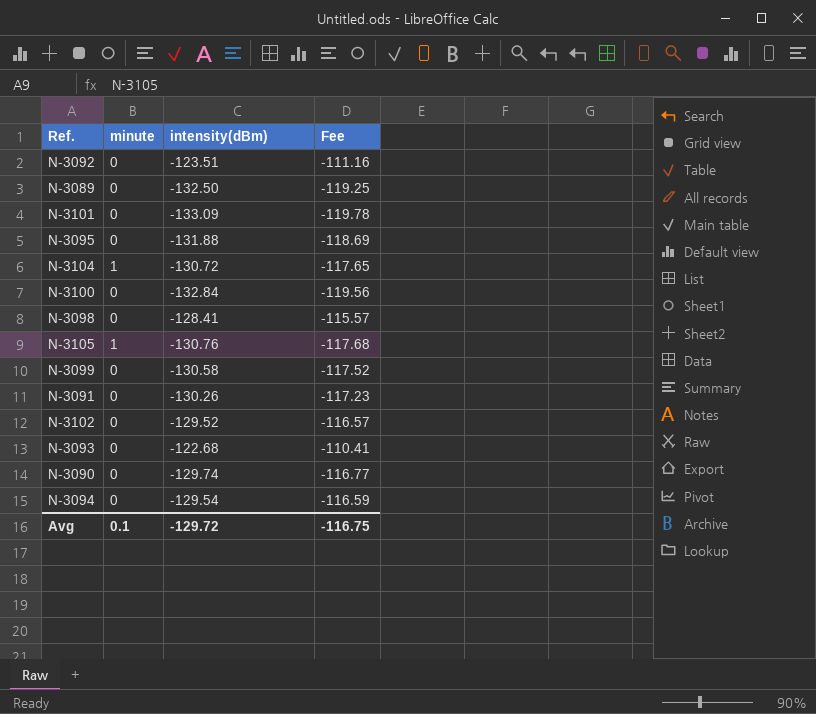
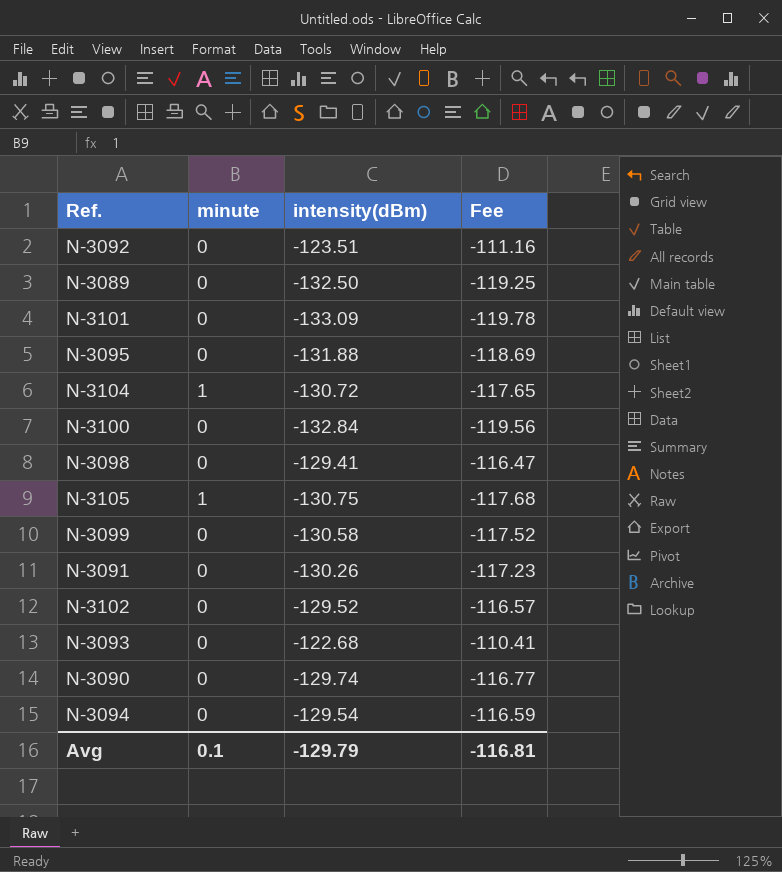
N-3098 | intensity(dBm): -128.41 -> -129.41
N-3098 | Fee: -115.57 -> -116.47
N-3105 | intensity(dBm): -130.76 -> -130.75
Avg | intensity(dBm): -129.72 -> -129.79
Avg | Fee: -116.75 -> -116.81

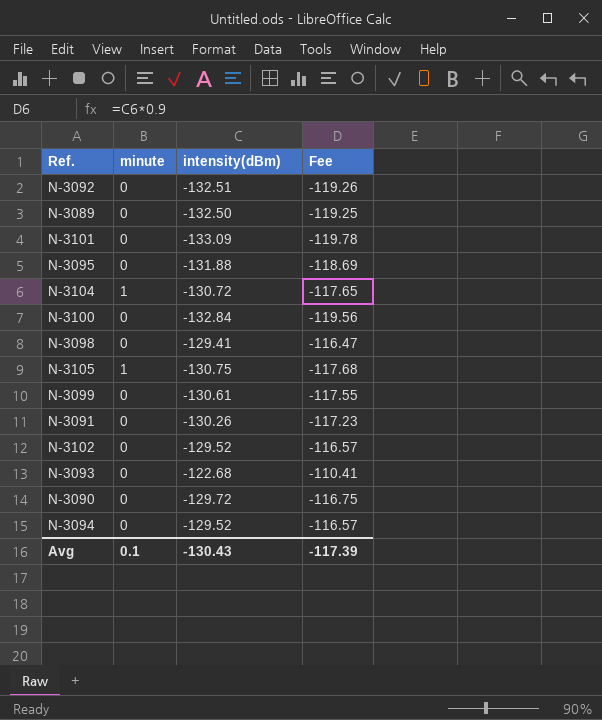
N-3092 | intensity(dBm): -123.51 -> -132.51
N-3092 | Fee: -111.16 -> -119.26
N-3099 | intensity(dBm): -130.58 -> -130.61
N-3099 | Fee: -117.52 -> -117.55
N-3090 | intensity(dBm): -129.74 -> -129.72
N-3090 | Fee: -116.77 -> -116.75
N-3094 | intensity(dBm): -129.54 -> -129.52
N-3094 | Fee: -116.59 -> -116.57
Avg | intensity(dBm): -129.79 -> -130.43
Avg | Fee: -116.81 -> -117.39

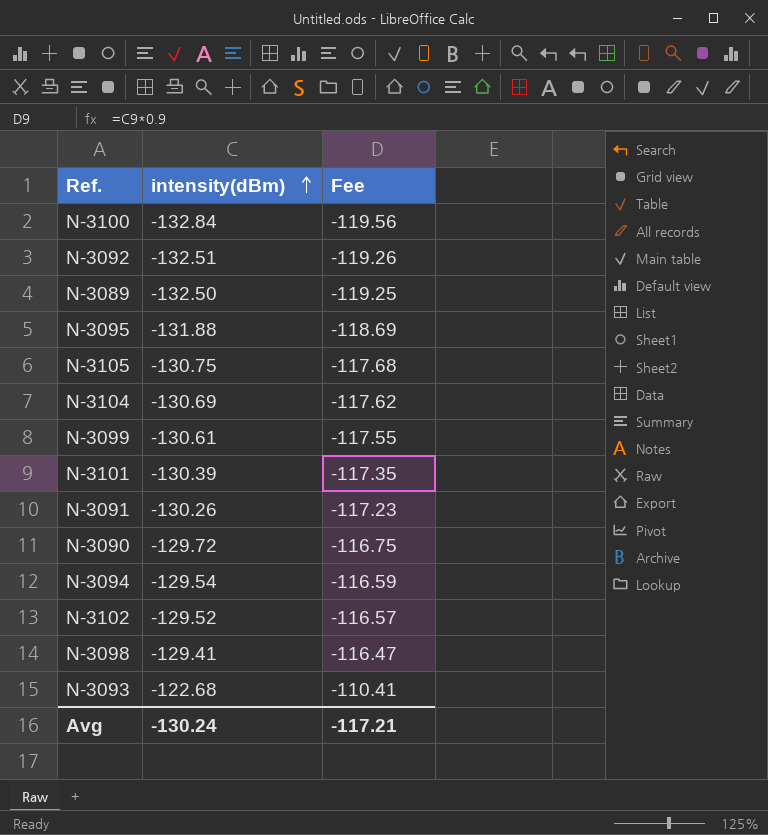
row order: none -> intensity(dBm) ascending
column minute | position: 2 -> none
N-3104 | intensity(dBm): -130.72 -> -130.69
N-3104 | Fee: -117.65 -> -117.62
N-3101 | intensity(dBm): -133.09 -> -130.39
N-3101 | Fee: -119.78 -> -117.35
N-3094 | intensity(dBm): -129.52 -> -129.54
N-3094 | Fee: -116.57 -> -116.59
Avg | intensity(dBm): -130.43 -> -130.24
Avg | Fee: -117.39 -> -117.21

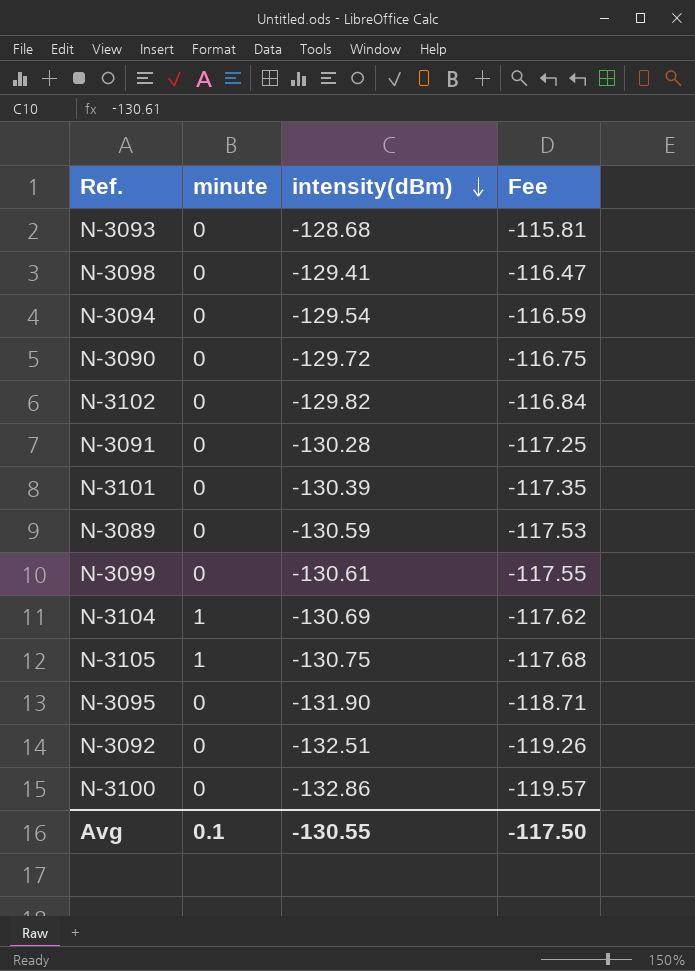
row order: intensity(dBm) ascending -> intensity(dBm) descending
column minute | position: none -> 2
N-3093 | intensity(dBm): -122.68 -> -128.68
N-3093 | Fee: -110.41 -> -115.81
N-3102 | intensity(dBm): -129.52 -> -129.82
N-3102 | Fee: -116.57 -> -116.84
N-3091 | intensity(dBm): -130.26 -> -130.28
N-3091 | Fee: -117.23 -> -117.25
N-3089 | intensity(dBm): -132.50 -> -130.59
N-3089 | Fee: -119.25 -> -117.53
N-3095 | intensity(dBm): -131.88 -> -131.90
N-3095 | Fee: -118.69 -> -118.71
N-3100 | intensity(dBm): -132.84 -> -132.86
N-3100 | Fee: -119.56 -> -119.57
Avg | intensity(dBm): -130.24 -> -130.55
Avg | Fee: -117.21 -> -117.50

